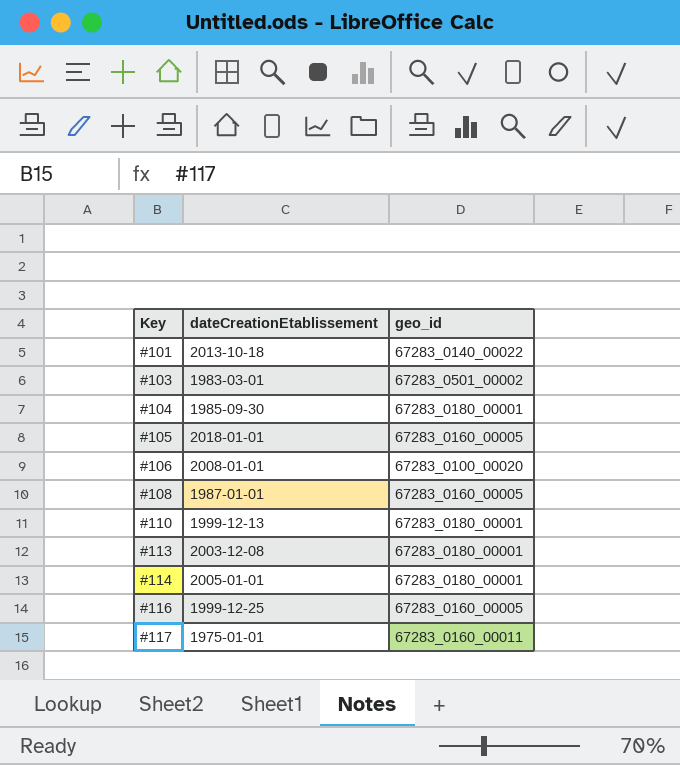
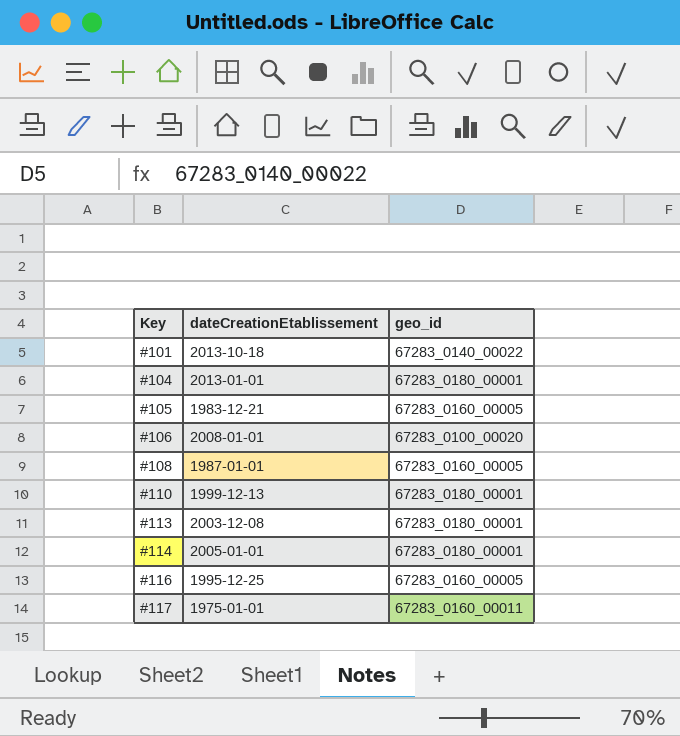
row #103: 1983-03-01 | 67283_0501_00002 -> none
#104 | dateCreationEtablissement: 1985-09-30 -> 2013-01-01
#105 | dateCreationEtablissement: 2018-01-01 -> 1983-12-21
#116 | dateCreationEtablissement: 1999-12-25 -> 1995-12-25

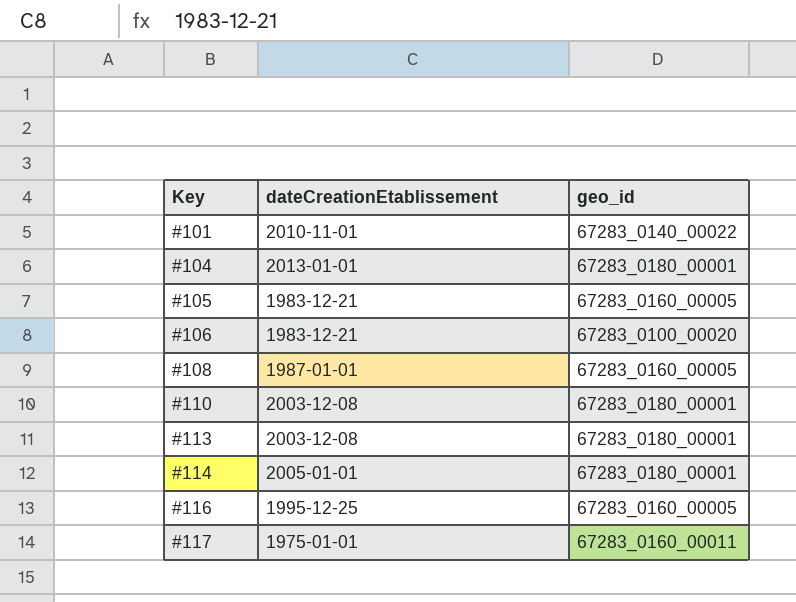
#101 | dateCreationEtablissement: 2013-10-18 -> 2010-11-01
#106 | dateCreationEtablissement: 2008-01-01 -> 1983-12-21
#110 | dateCreationEtablissement: 1999-12-13 -> 2003-12-08

